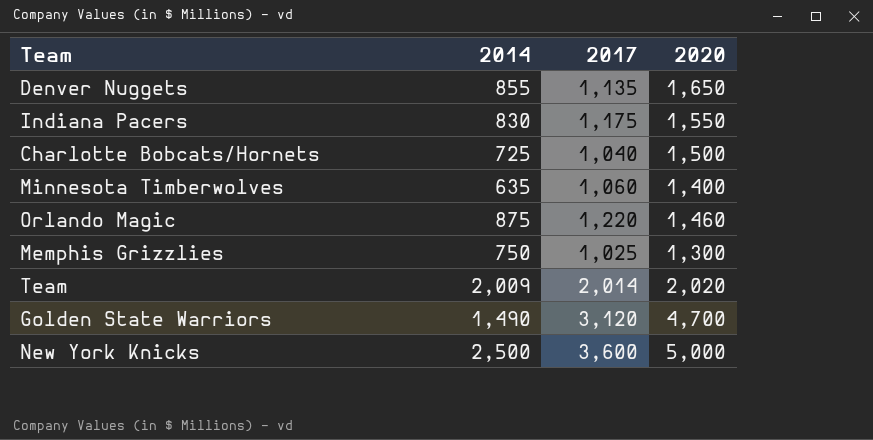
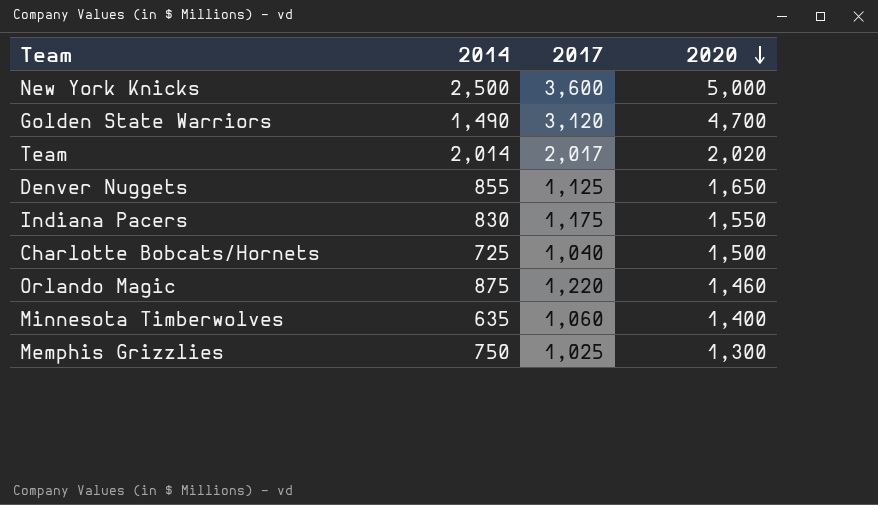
row order: none -> 2020 descending
Team | 2014: 2,009 -> 2,014
Team | 2017: 2,014 -> 2,017
Denver Nuggets | 2017: 1,135 -> 1,125

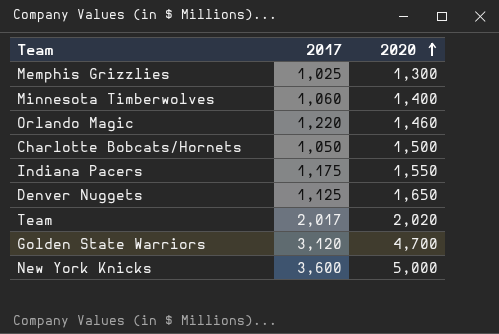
row order: 2020 descending -> 2020 ascending
column 2014 | position: 2 -> none
Charlotte Bobcats/Hornets | 2017: 1,040 -> 1,050

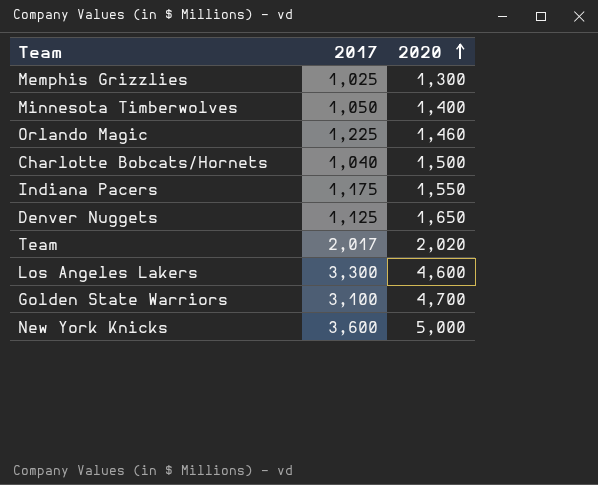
Minnesota Timberwolves | 2017: 1,060 -> 1,050
Orlando Magic | 2017: 1,220 -> 1,225
Charlotte Bobcats/Hornets | 2017: 1,050 -> 1,040
row Los Angeles Lakers: none -> 3,300 | 4,600
Golden State Warriors | 2017: 3,120 -> 3,100

